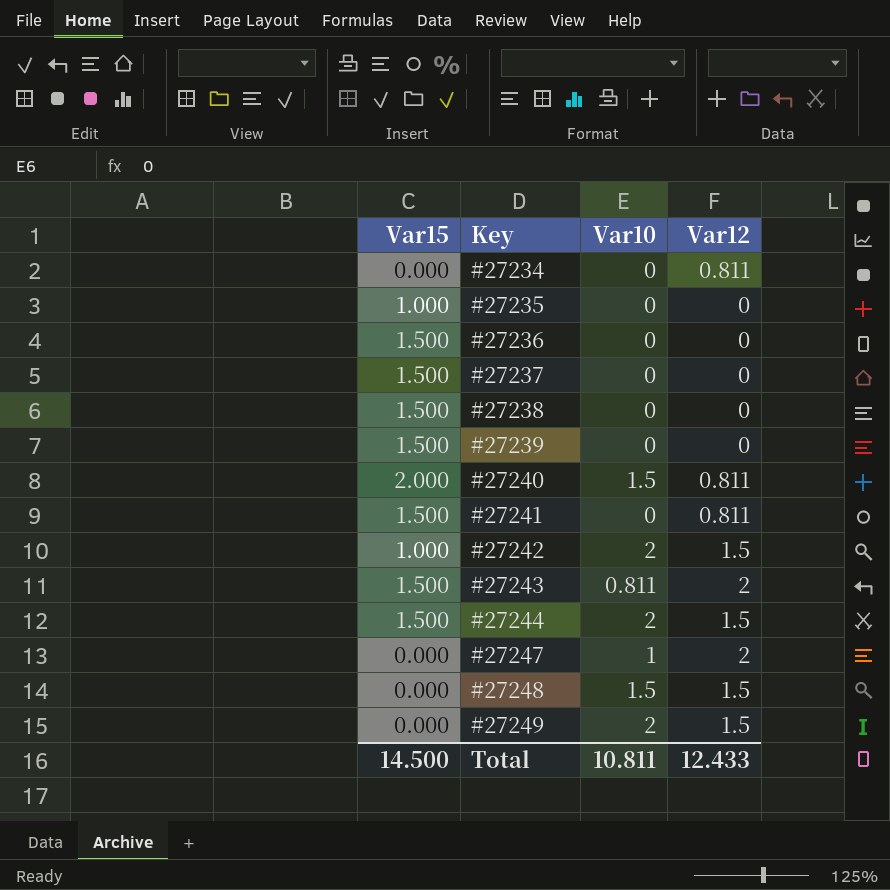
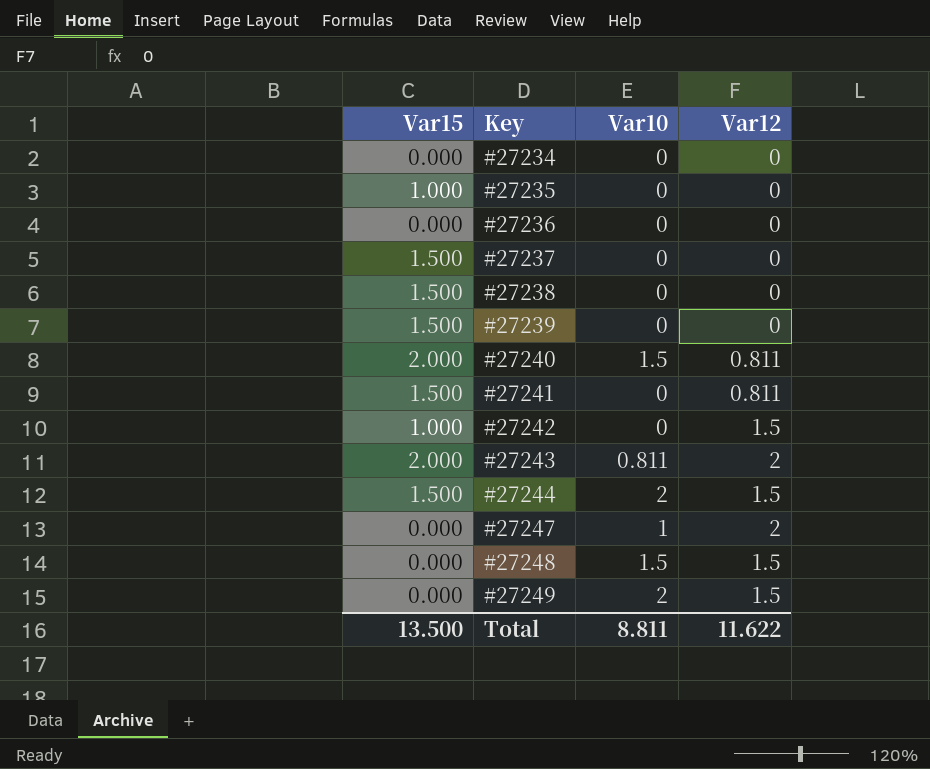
#27234 | Var12: 0.811 -> 0
#27236 | Var15: 1.500 -> 0.000
#27242 | Var10: 2 -> 0
#27243 | Var15: 1.500 -> 2.000
Total | Var15: 14.500 -> 13.500
Total | Var10: 10.811 -> 8.811
Total | Var12: 12.433 -> 11.622

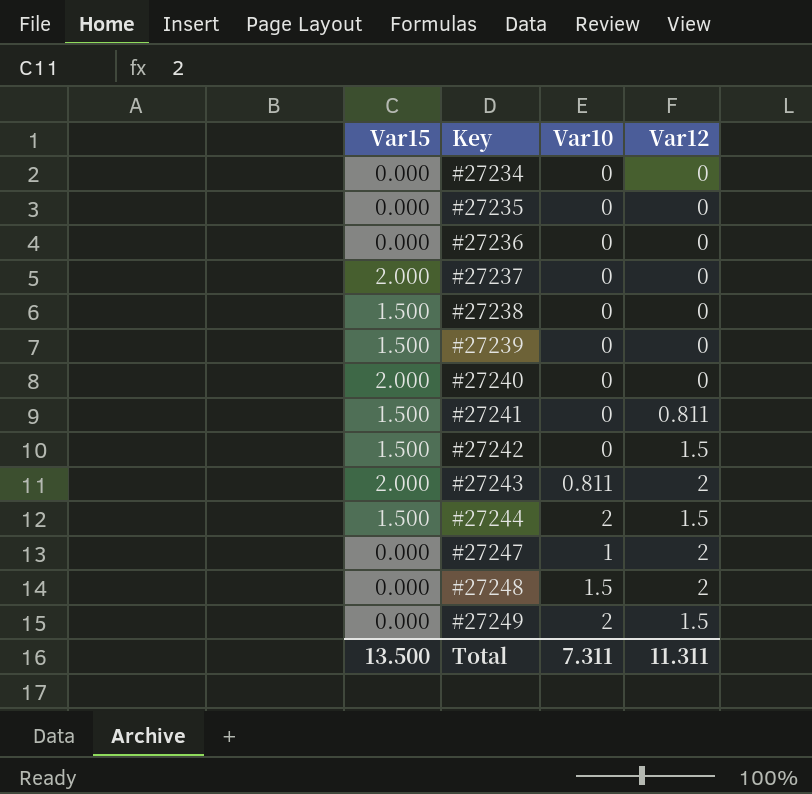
#27235 | Var15: 1.000 -> 0.000
#27237 | Var15: 1.500 -> 2.000
#27240 | Var10: 1.5 -> 0
#27240 | Var12: 0.811 -> 0
#27242 | Var15: 1.000 -> 1.500
#27248 | Var12: 1.5 -> 2
Total | Var10: 8.811 -> 7.311
Total | Var12: 11.622 -> 11.311

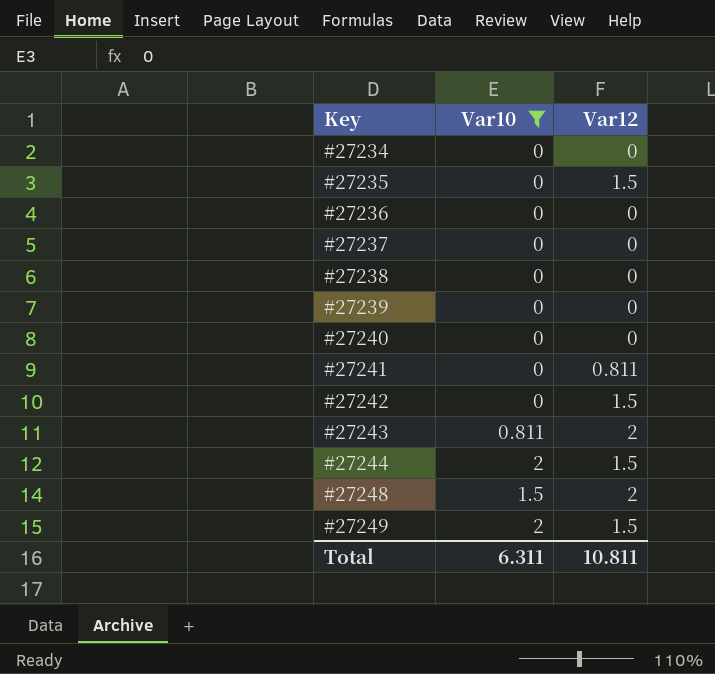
filter: none -> Var10 != 1
column Var15 | position: 1 -> none
#27235 | Var12: 0 -> 1.5
Total | Var10: 7.311 -> 6.311
Total | Var12: 11.311 -> 10.811

